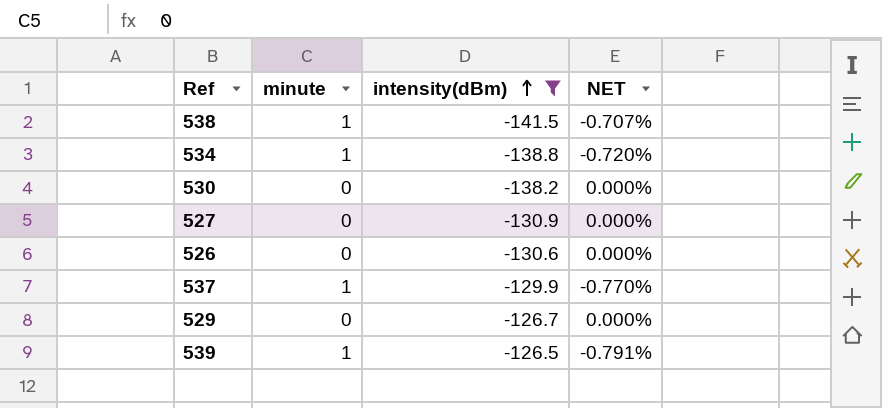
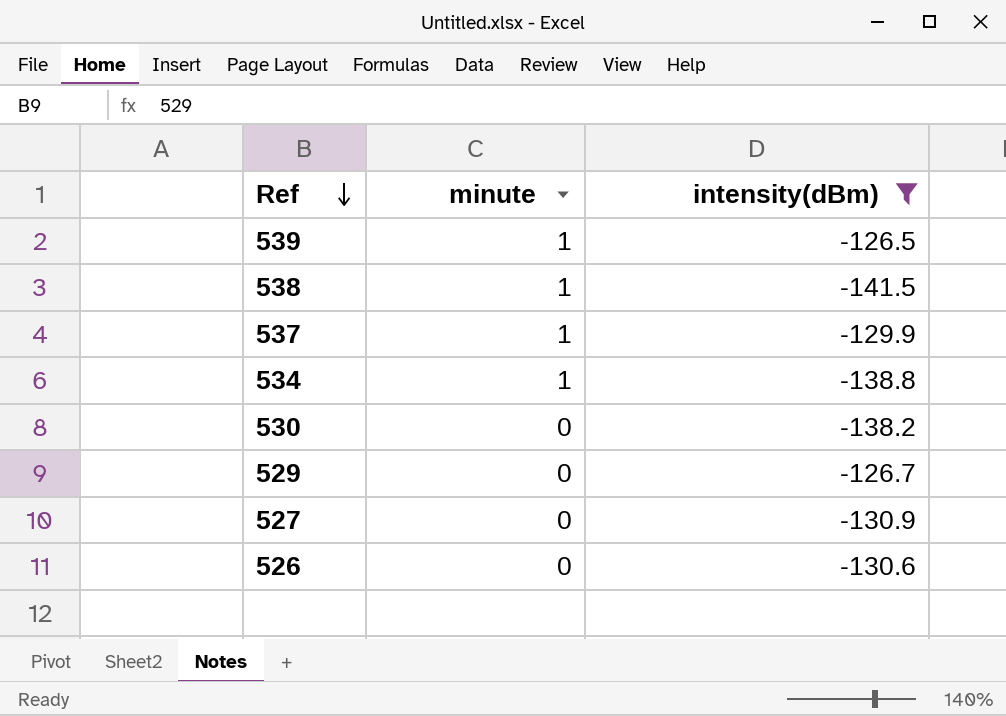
row order: intensity(dBm) ascending -> Ref descending
column NET | formula: [minute] / [intensity(dBm)] -> none

